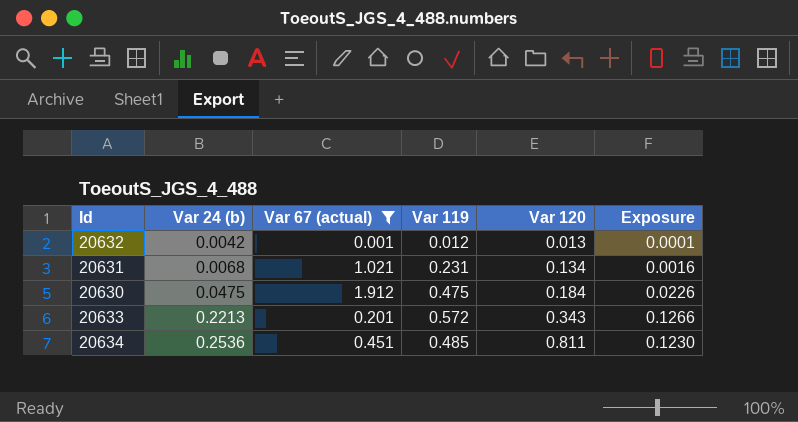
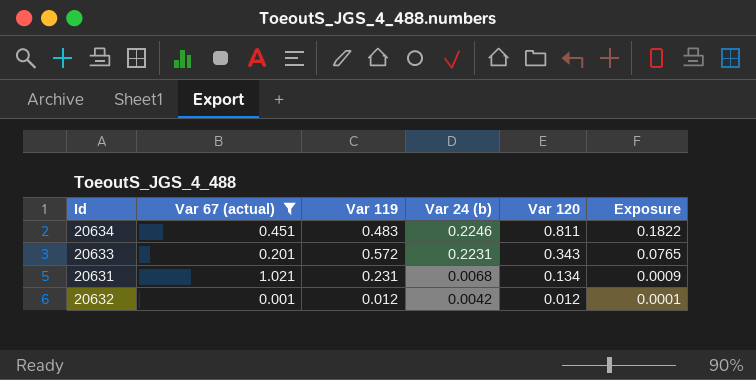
row order: Var 24 (b) ascending -> Var 24 (b) descending
column Var 24 (b) | position: 2 -> 4
column Exposure | formula: [Var 24 (b)] * [Var 119] -> [Var 24 (b)] * [Var 120]
row 20630: 0.0475 | 1.912 | 0.475 | 0.184 | 0.0226 -> none
20634 | Var 119: 0.485 -> 0.483
20634 | Var 24 (b): 0.2536 -> 0.2246
20633 | Var 24 (b): 0.2213 -> 0.2231
20632 | Var 120: 0.013 -> 0.012

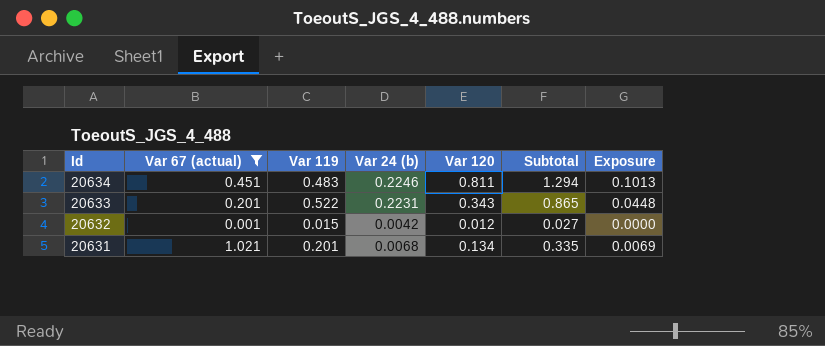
row order: Var 24 (b) descending -> Id descending
column Subtotal | formula: none -> [Var 119] + [Var 120]
column Exposure | formula: [Var 24 (b)] * [Var 120] -> [Var 67 (actual)] * [Var 24 (b)]
20633 | Var 119: 0.572 -> 0.522
20632 | Var 119: 0.012 -> 0.015
20631 | Var 119: 0.231 -> 0.201

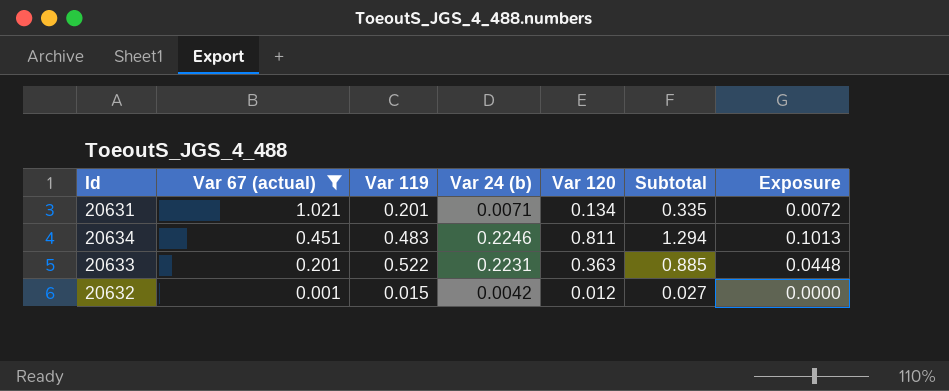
row order: Id descending -> Var 67 (actual) descending
20631 | Var 24 (b): 0.0068 -> 0.0071
20631 | Exposure: 0.0069 -> 0.0072
20633 | Var 120: 0.343 -> 0.363
20633 | Subtotal: 0.865 -> 0.885

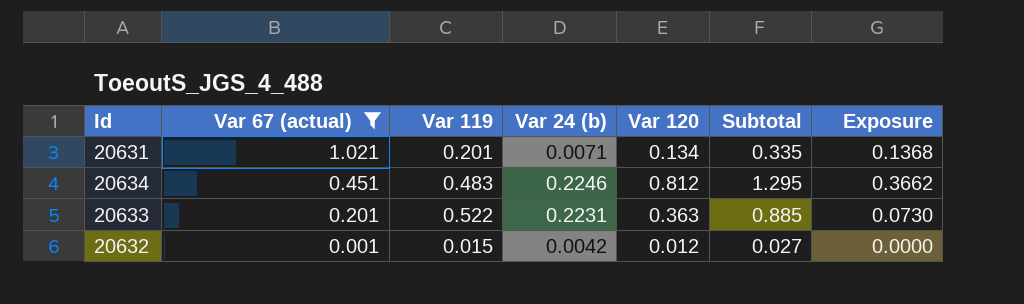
column Exposure | formula: [Var 67 (actual)] * [Var 24 (b)] -> [Var 67 (actual)] * [Var 120]
20634 | Var 120: 0.811 -> 0.812
20634 | Subtotal: 1.294 -> 1.295

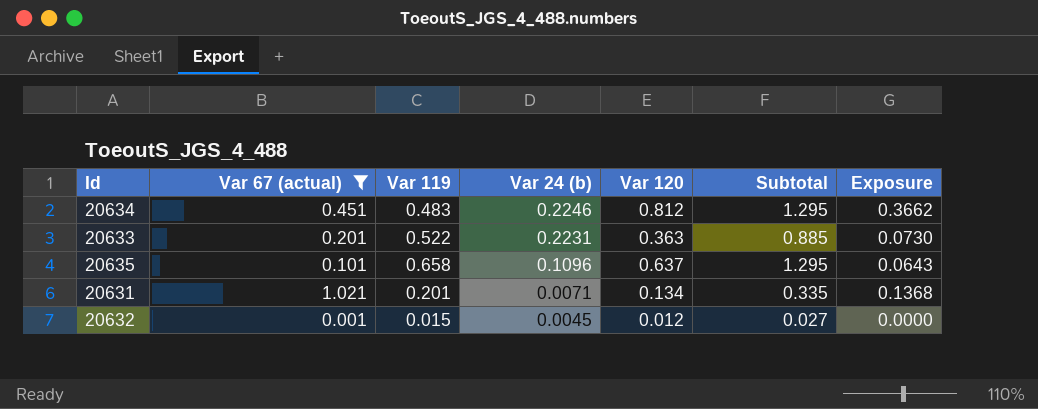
row order: Var 67 (actual) descending -> Var 24 (b) descending
row 20635: none -> 0.101 | 0.658 | 0.1096 | 0.637 | 1.295 | 0.0643
20632 | Var 24 (b): 0.0042 -> 0.0045

